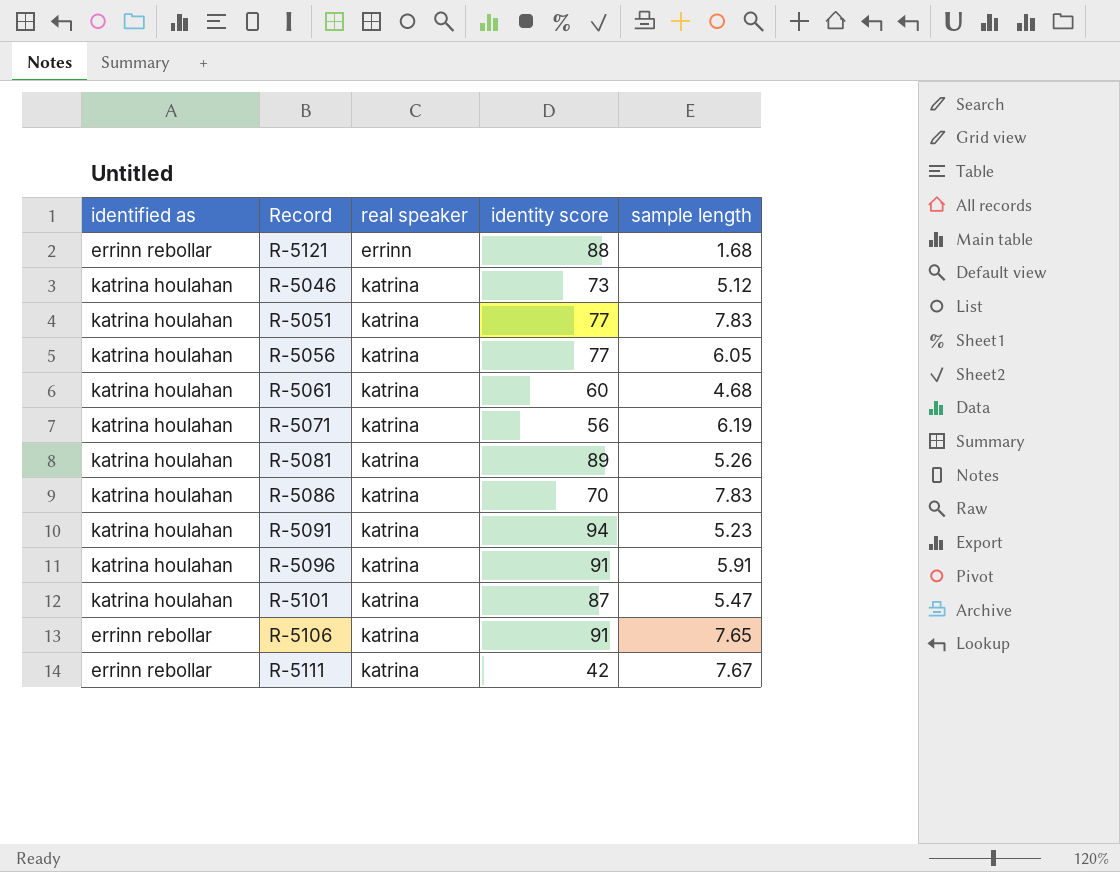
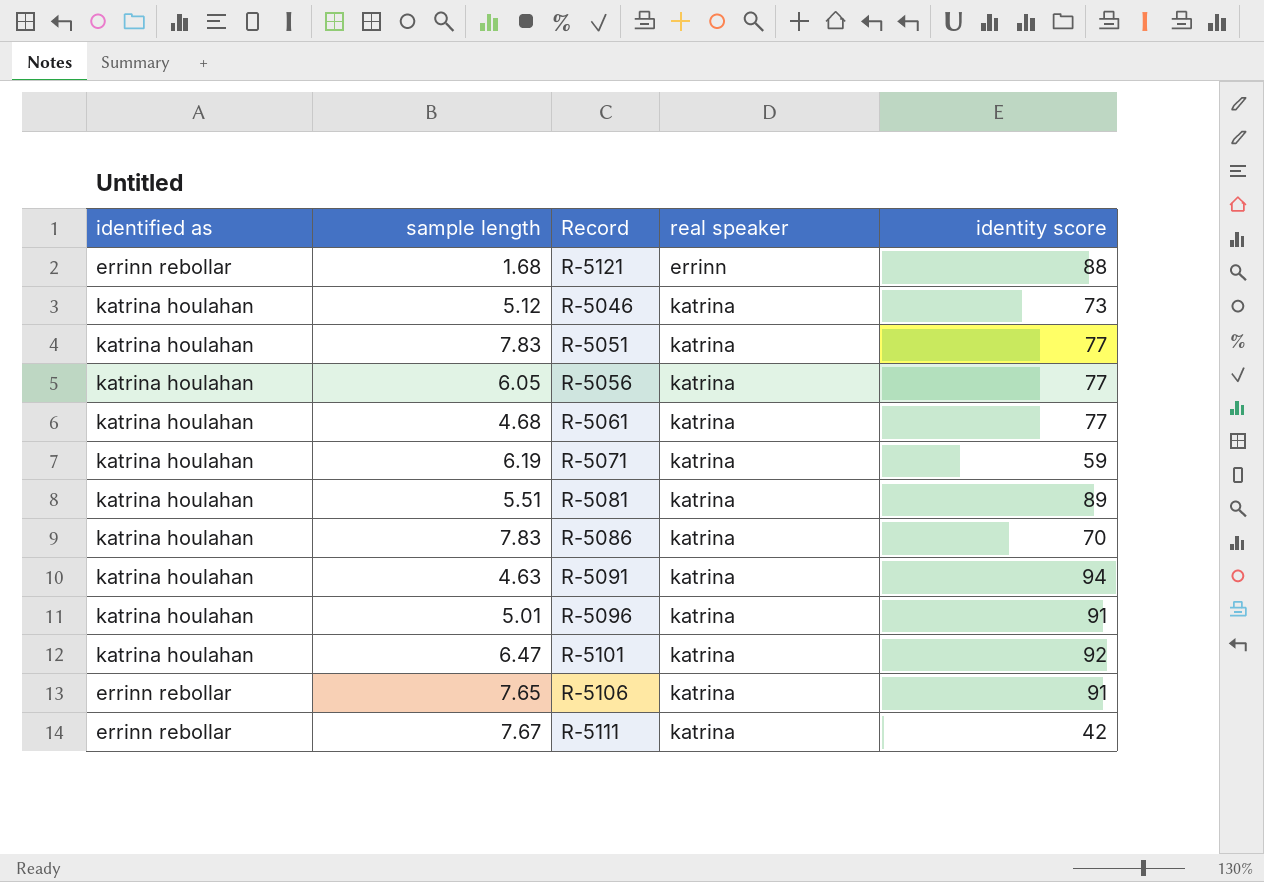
column sample length | position: 5 -> 2
R-5061 | identity score: 60 -> 77
R-5071 | identity score: 56 -> 59
R-5081 | sample length: 5.26 -> 5.51
R-5091 | sample length: 5.23 -> 4.63
R-5096 | sample length: 5.91 -> 5.01
R-5101 | sample length: 5.47 -> 6.47
R-5101 | identity score: 87 -> 92

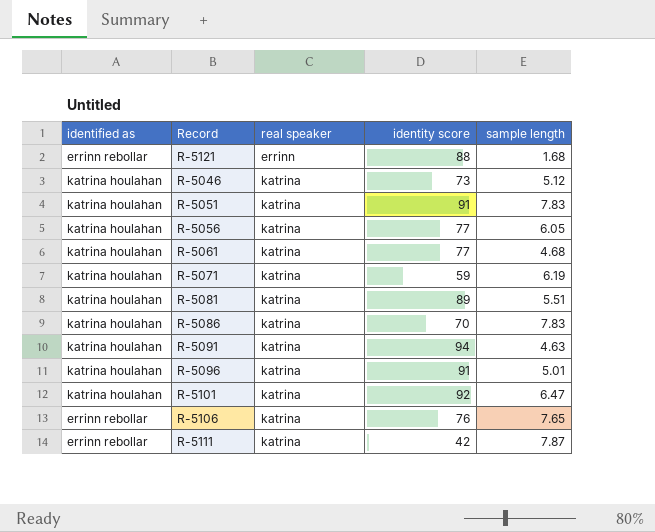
column sample length | position: 2 -> 5
R-5051 | identity score: 77 -> 91
R-5106 | identity score: 91 -> 76
R-5111 | sample length: 7.67 -> 7.87

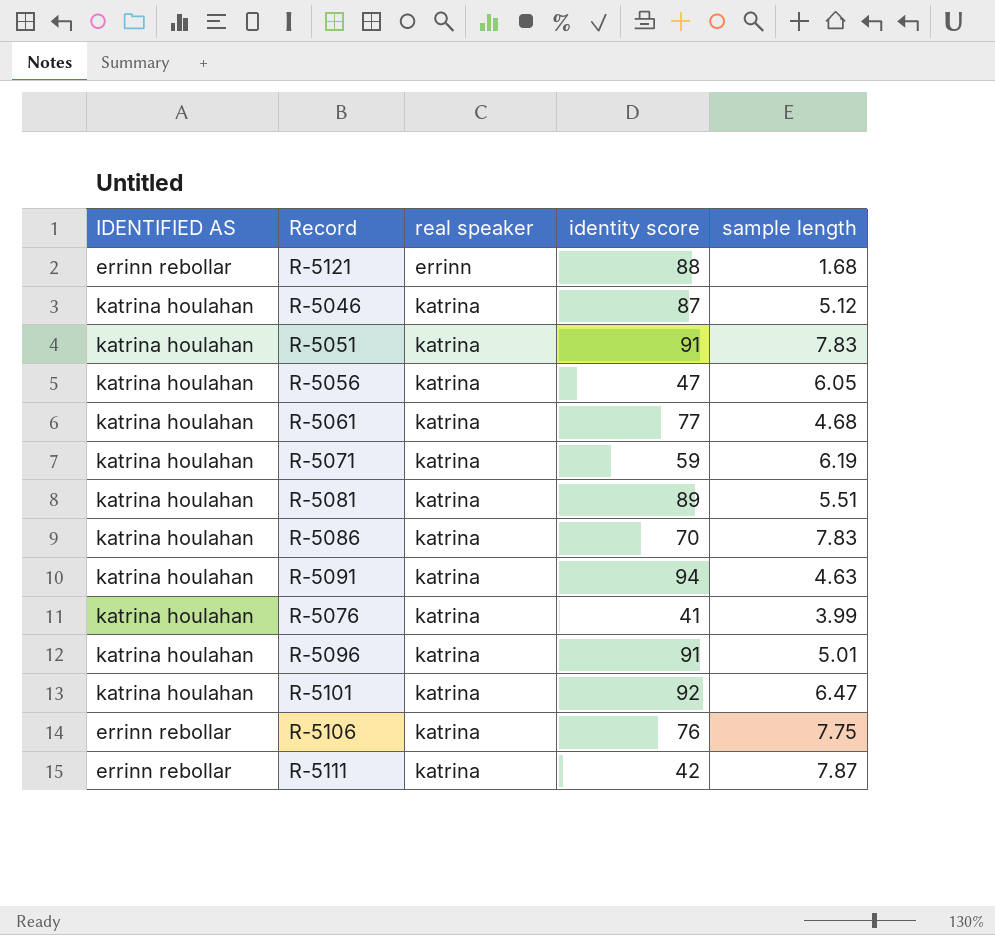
column name: identified as -> IDENTIFIED AS
R-5046 | identity score: 73 -> 87
R-5056 | identity score: 77 -> 47
row R-5076: none -> katrina houlahan | katrina | 41 | 3.99
R-5106 | sample length: 7.65 -> 7.75

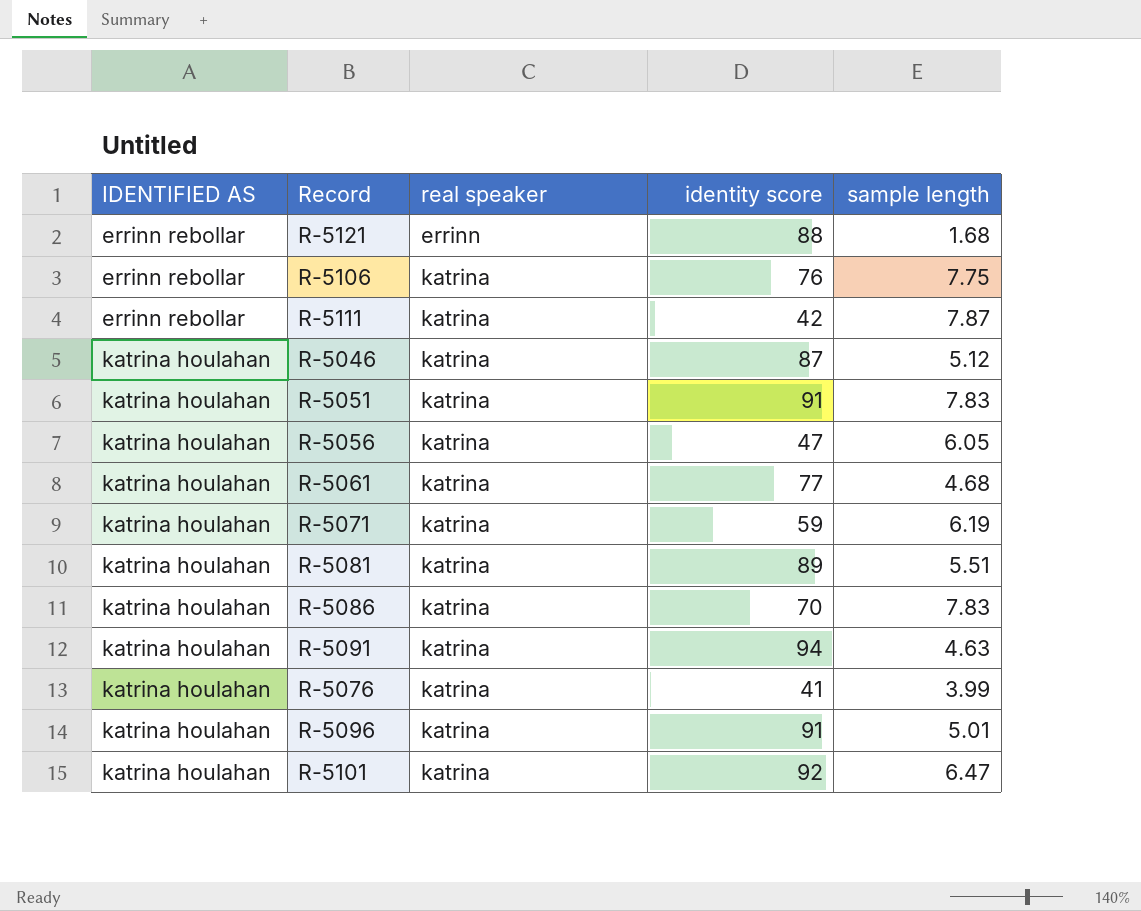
row order: real speaker ascending -> IDENTIFIED AS ascending

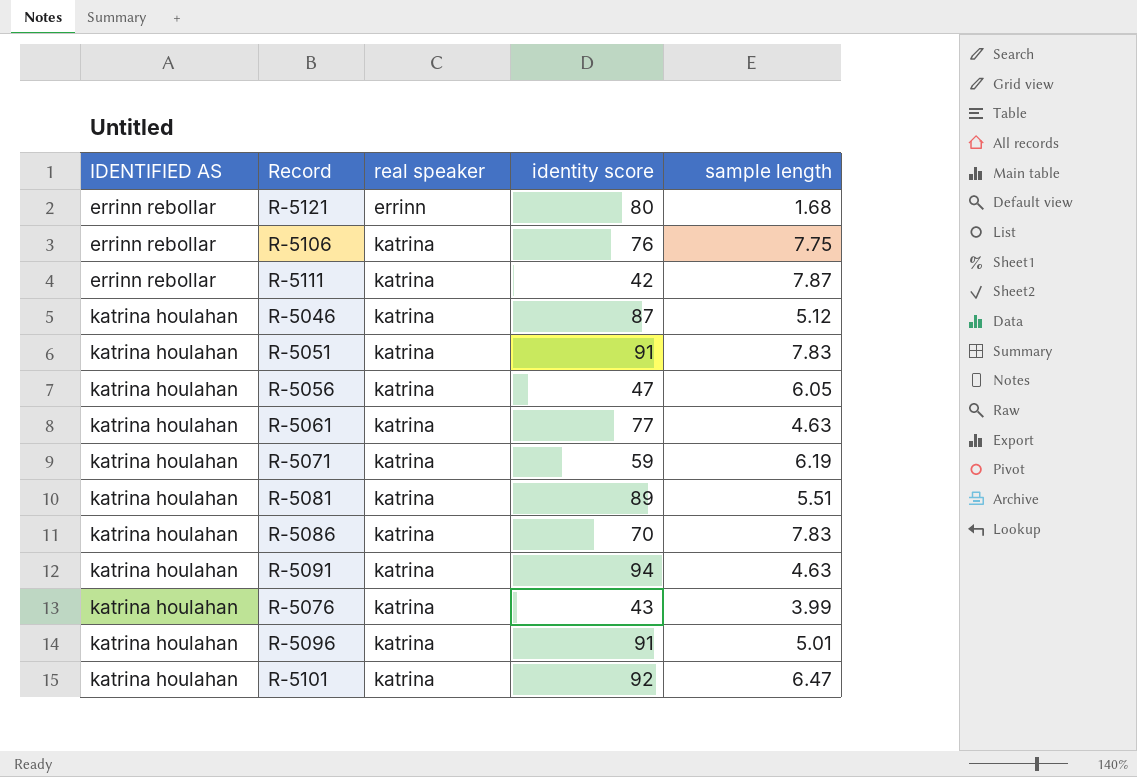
R-5121 | identity score: 88 -> 80
R-5061 | sample length: 4.68 -> 4.63
R-5076 | identity score: 41 -> 43

